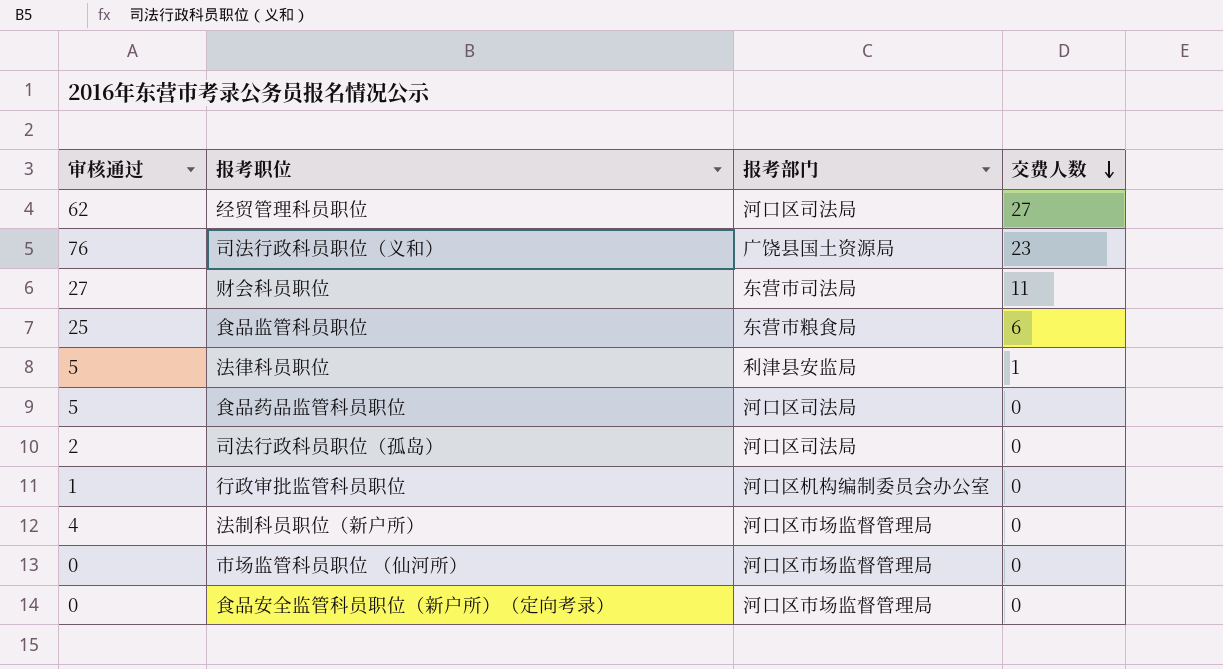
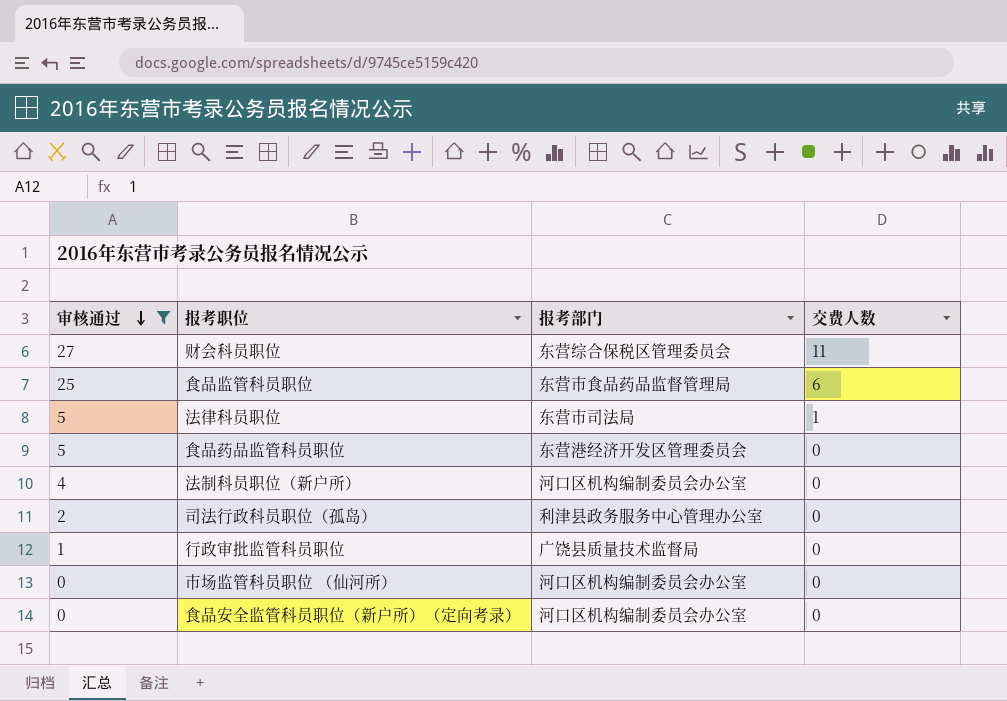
filter: none -> 审核通过 <= 27
row order: 交费人数 descending -> 审核通过 descending
财会科员职位 | 报考部门: 东营市司法局 -> 东营综合保税区管理委员会
食品监管科员职位 | 报考部门: 东营市粮食局 -> 东营市食品药品监督管理局
法律科员职位 | 报考部门: 利津县安监局 -> 东营市司法局
食品药品监管科员职位 | 报考部门: 河口区司法局 -> 东营港经济开发区管理委员会
法制科员职位（新户所） | 报考部门: 河口区市场监督管理局 -> 河口区机构编制委员会办公室
司法行政科员职位（孤岛） | 报考部门: 河口区司法局 -> 利津县政务服务中心管理办公室
行政审批监管科员职位 | 报考部门: 河口区机构编制委员会办公室 -> 广饶县质量技术监督局
市场监管科员职位 （仙河所） | 报考部门: 河口区市场监督管理局 -> 河口区机构编制委员会办公室
食品安全监管科员职位（新户所）（定向考录） | 报考部门: 河口区市场监督管理局 -> 河口区机构编制委员会办公室

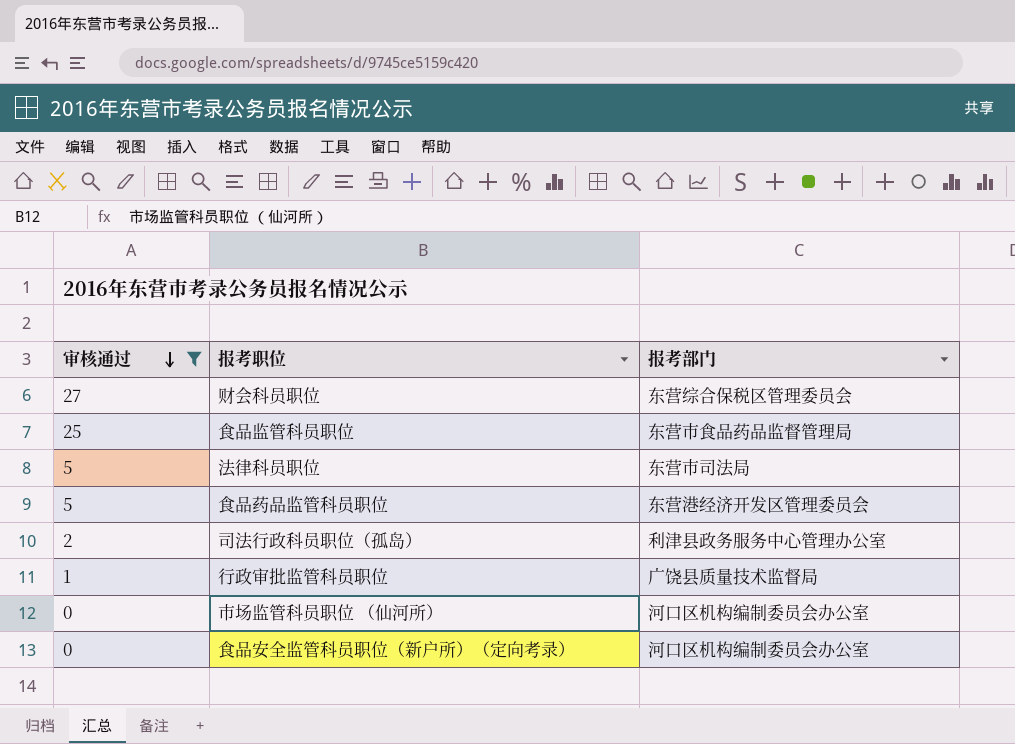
column 交费人数 | position: 4 -> none
row 法制科员职位（新户所）: 4 | 河口区机构编制委员会办公室 | 0 -> none

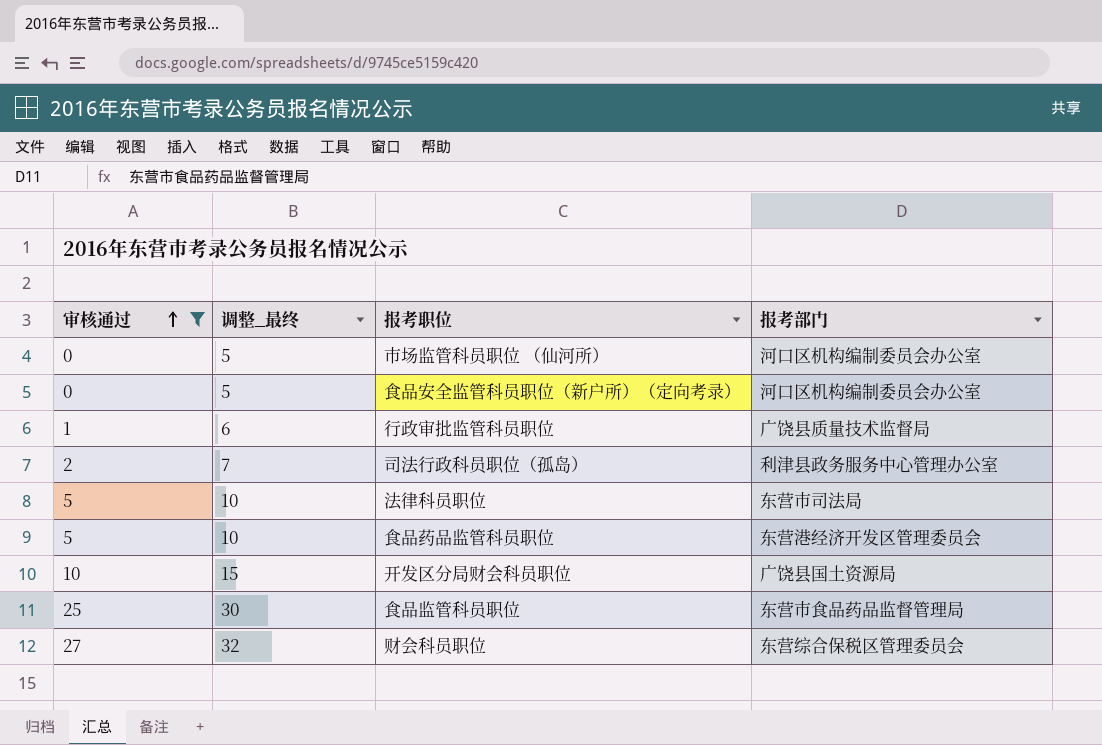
row order: 审核通过 descending -> 审核通过 ascending
column 调整_最终 | formula: none -> [审核通过] + 5
row 开发区分局财会科员职位: none -> 10 | 15 | 广饶县国土资源局

